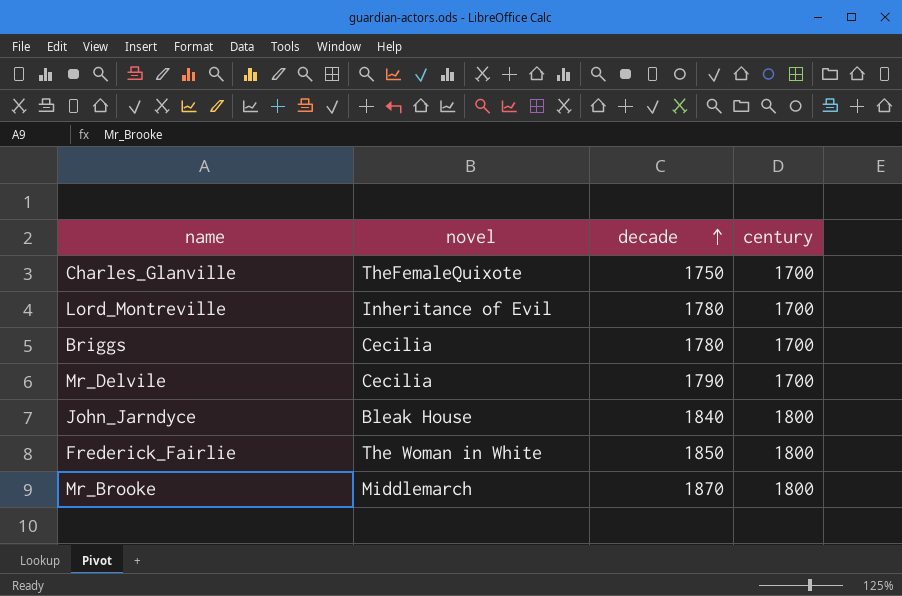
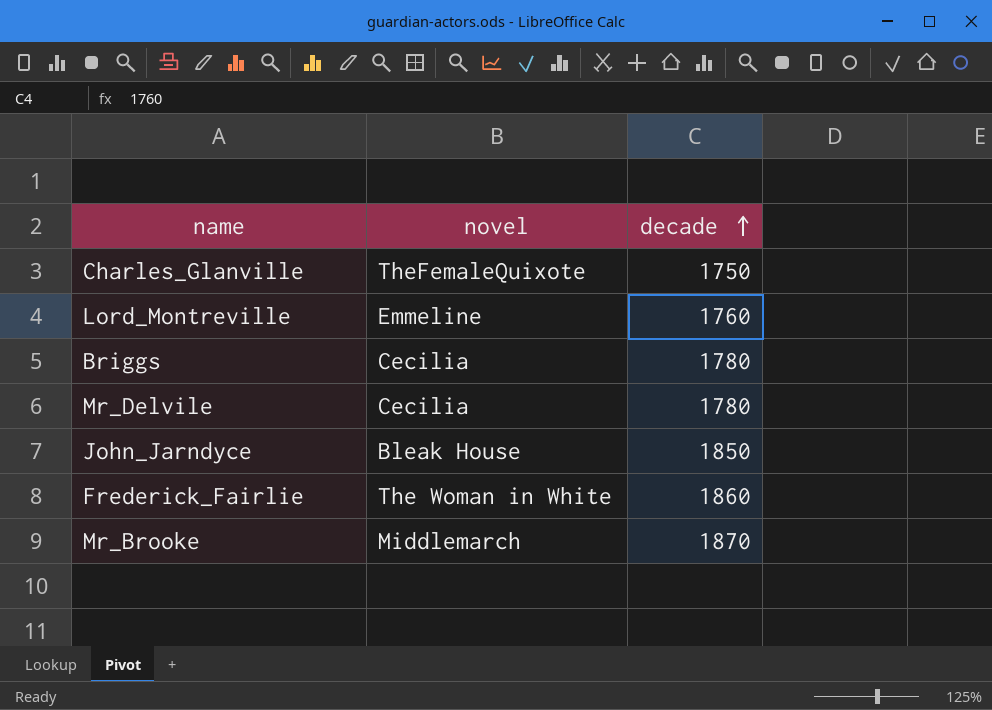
column century | position: 4 -> none
Lord_Montreville | novel: Inheritance of Evil -> Emmeline
Lord_Montreville | decade: 1780 -> 1760
Mr_Delvile | decade: 1790 -> 1780
John_Jarndyce | decade: 1840 -> 1850
Frederick_Fairlie | decade: 1850 -> 1860

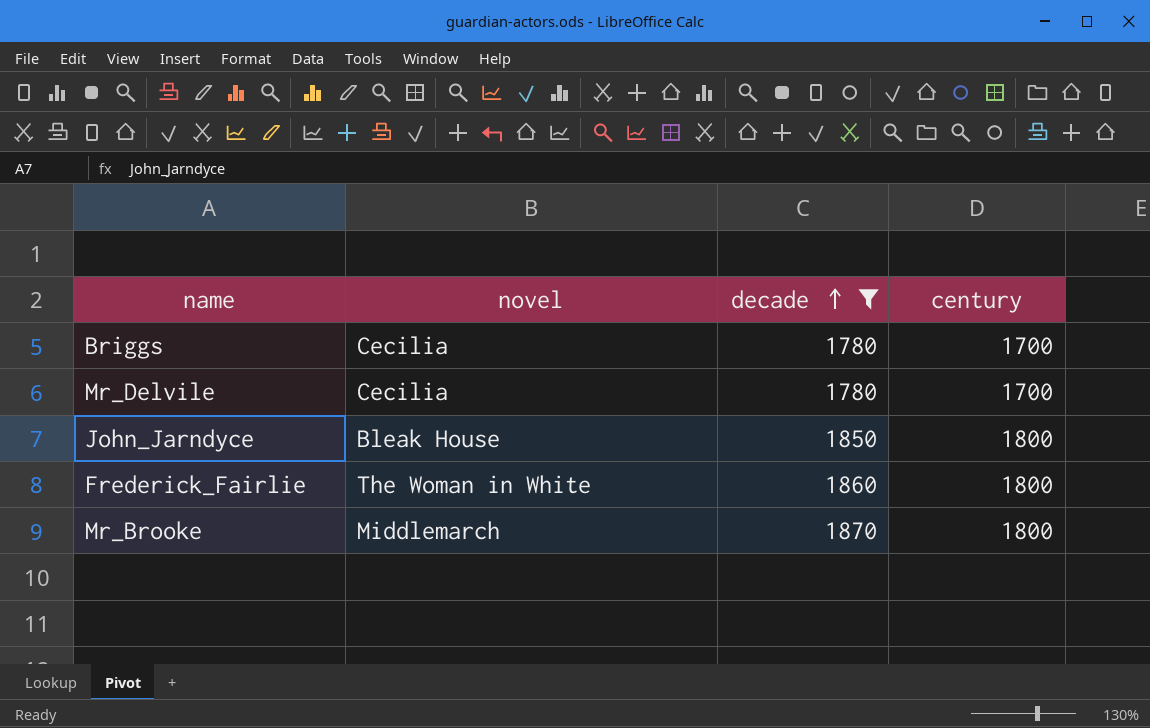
filter: none -> decade >= 1780
column century | position: none -> 4

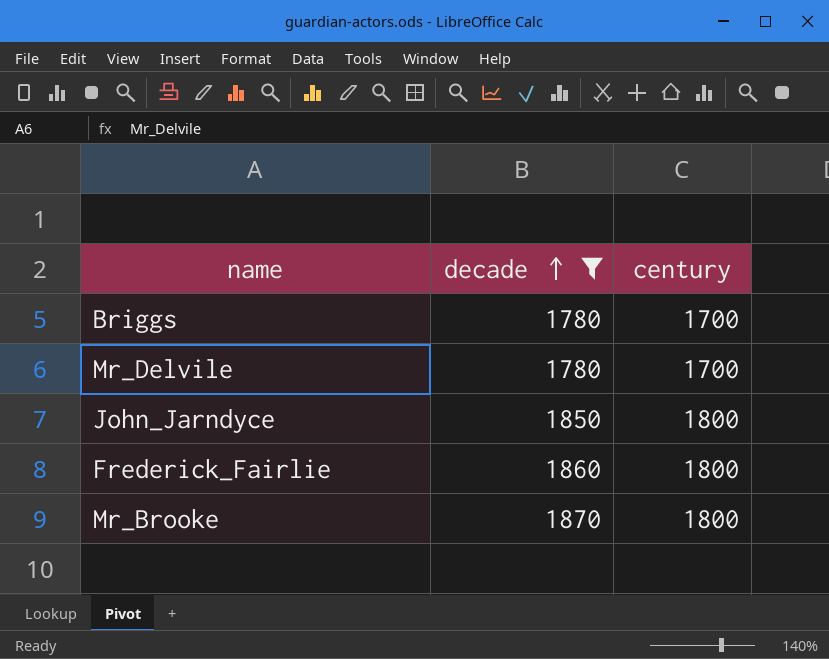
column novel | position: 2 -> none

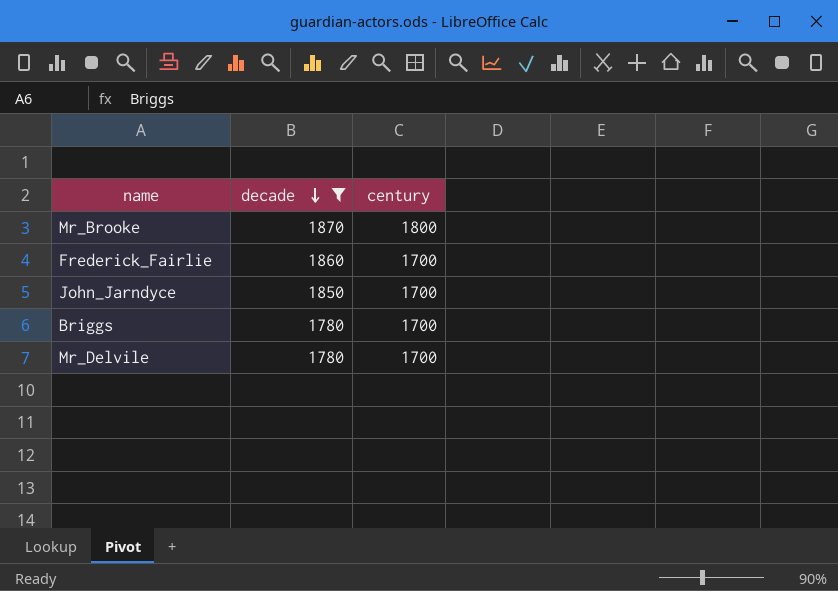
row order: decade ascending -> decade descending
Frederick_Fairlie | century: 1800 -> 1700
John_Jarndyce | century: 1800 -> 1700

